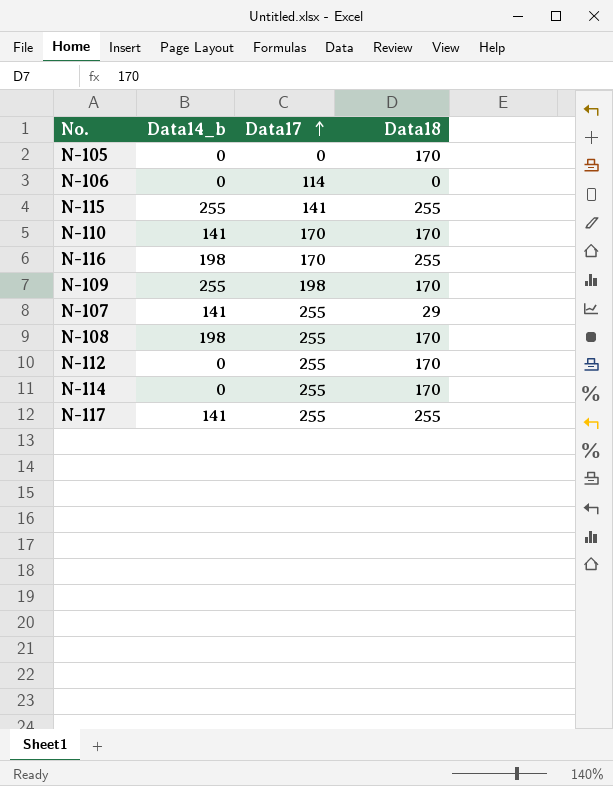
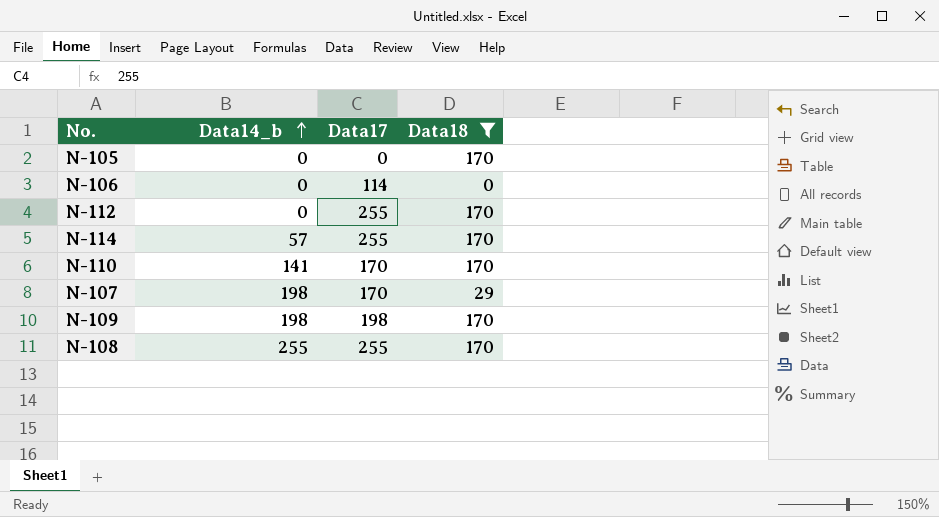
filter: none -> Data18 != 255
row order: Data17 ascending -> Data14_b ascending
N-114 | Data14_b: 0 -> 57
N-107 | Data14_b: 141 -> 198
N-107 | Data17: 255 -> 170
N-109 | Data14_b: 255 -> 198
N-108 | Data14_b: 198 -> 255

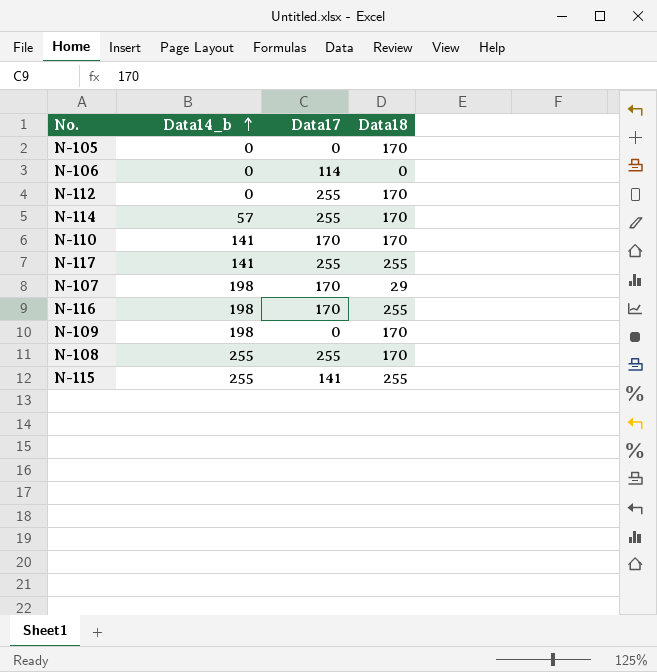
filter: Data18 != 255 -> none
N-109 | Data17: 198 -> 0

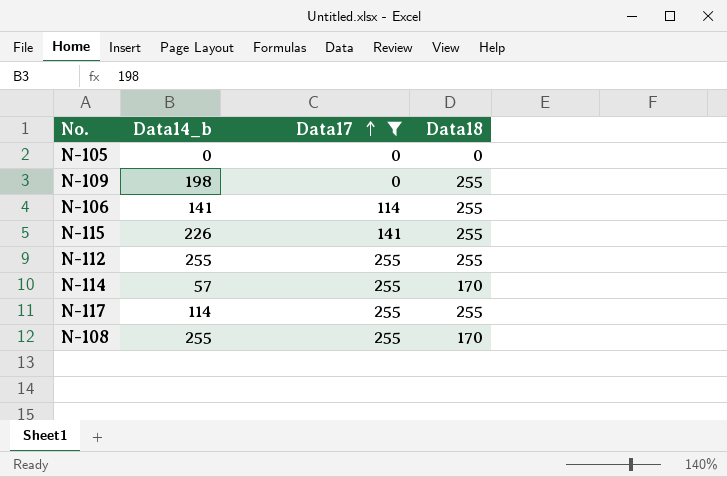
filter: none -> Data17 != 170
row order: Data14_b ascending -> Data17 ascending
N-105 | Data18: 170 -> 0
N-109 | Data18: 170 -> 255
N-106 | Data14_b: 0 -> 141
N-106 | Data18: 0 -> 255
N-115 | Data14_b: 255 -> 226
N-112 | Data14_b: 0 -> 255
N-112 | Data18: 170 -> 255
N-117 | Data14_b: 141 -> 114

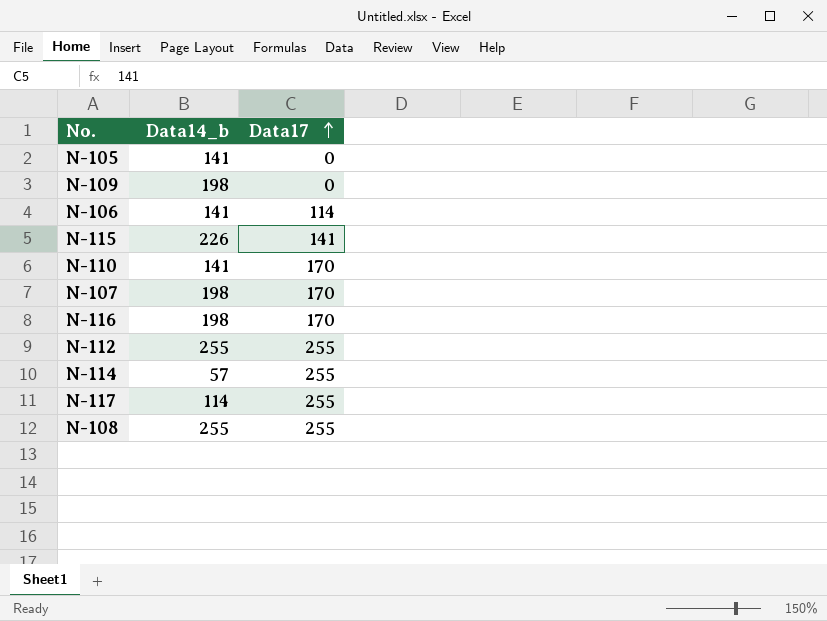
filter: Data17 != 170 -> none
column Data18 | position: 4 -> none
N-105 | Data14_b: 0 -> 141

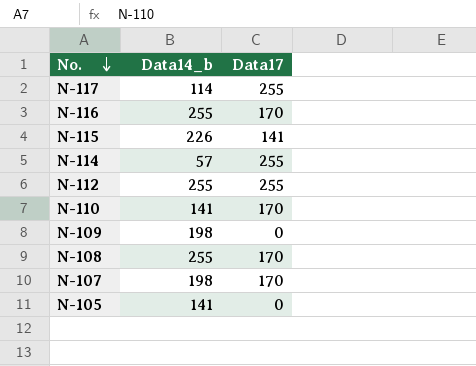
row order: Data17 ascending -> No. descending
row N-106: 141 | 114 -> none
N-116 | Data14_b: 198 -> 255
N-108 | Data17: 255 -> 170

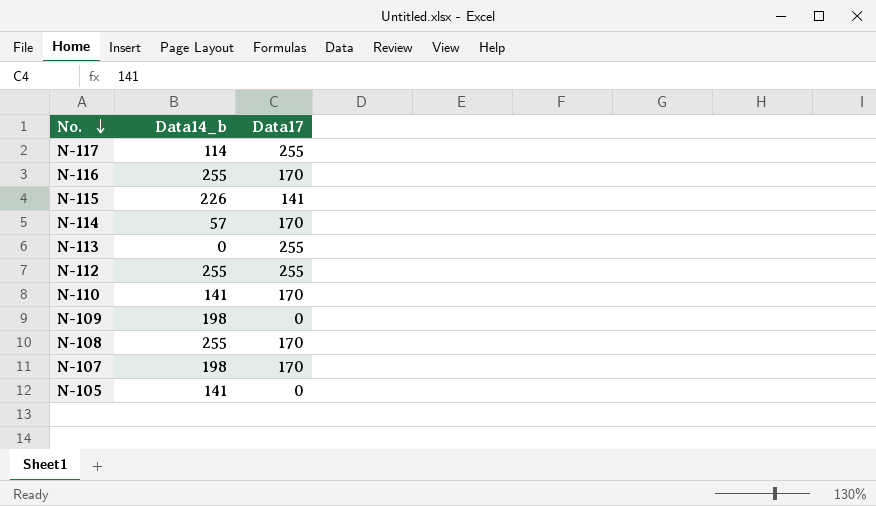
N-114 | Data17: 255 -> 170
row N-113: none -> 0 | 255

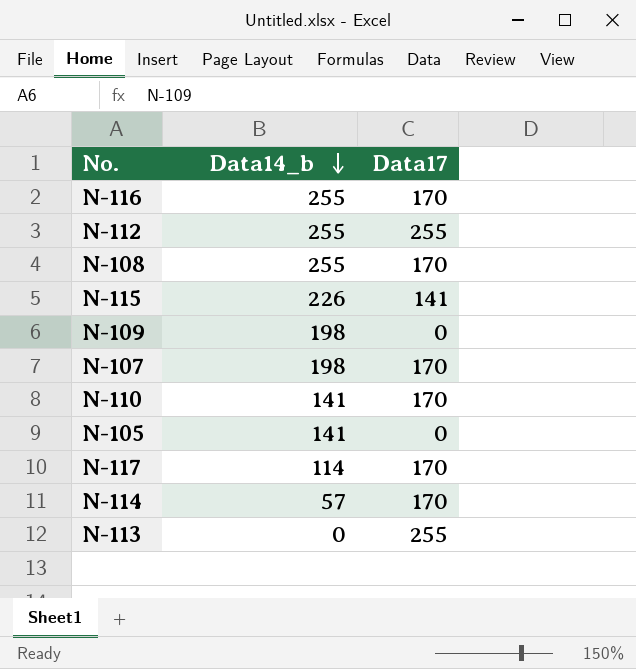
row order: No. descending -> Data14_b descending
N-117 | Data17: 255 -> 170

